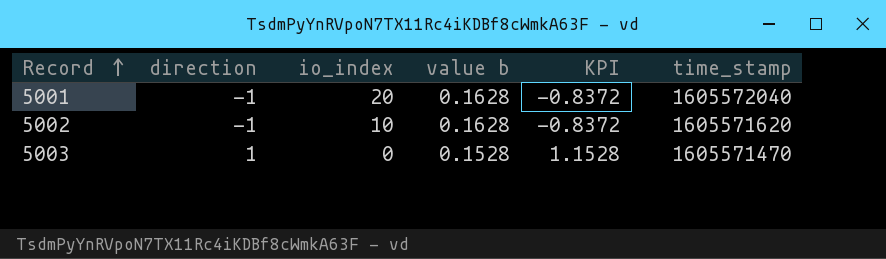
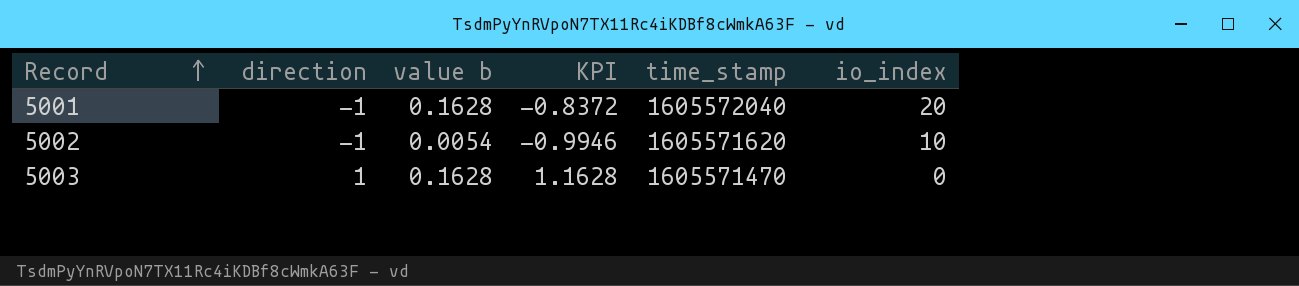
column io_index | position: 3 -> 6
5002 | value b: 0.1628 -> 0.0054
5002 | KPI: -0.8372 -> -0.9946
5003 | value b: 0.1528 -> 0.1628
5003 | KPI: 1.1528 -> 1.1628

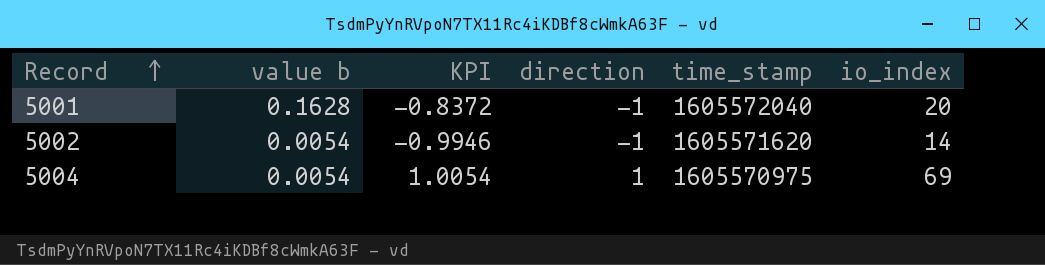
column direction | position: 2 -> 4
row 5003: 1 | 0.1628 | 1.1628 | 1605571470 | 0 -> none
5002 | io_index: 10 -> 14
row 5004: none -> 0.0054 | 1.0054 | 1 | 1605570975 | 69

